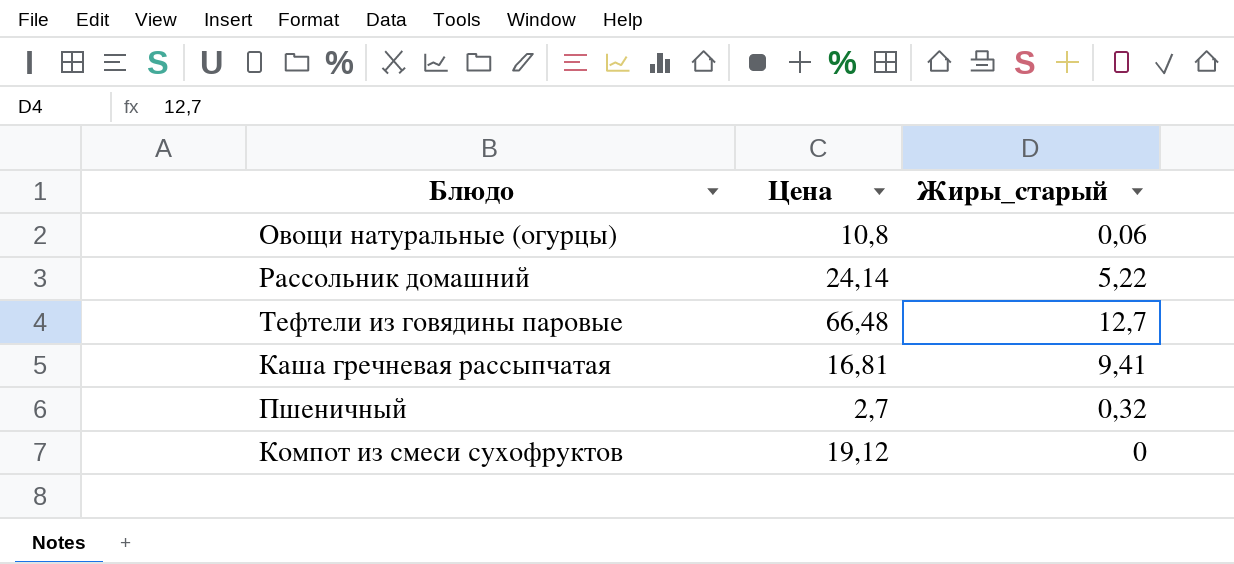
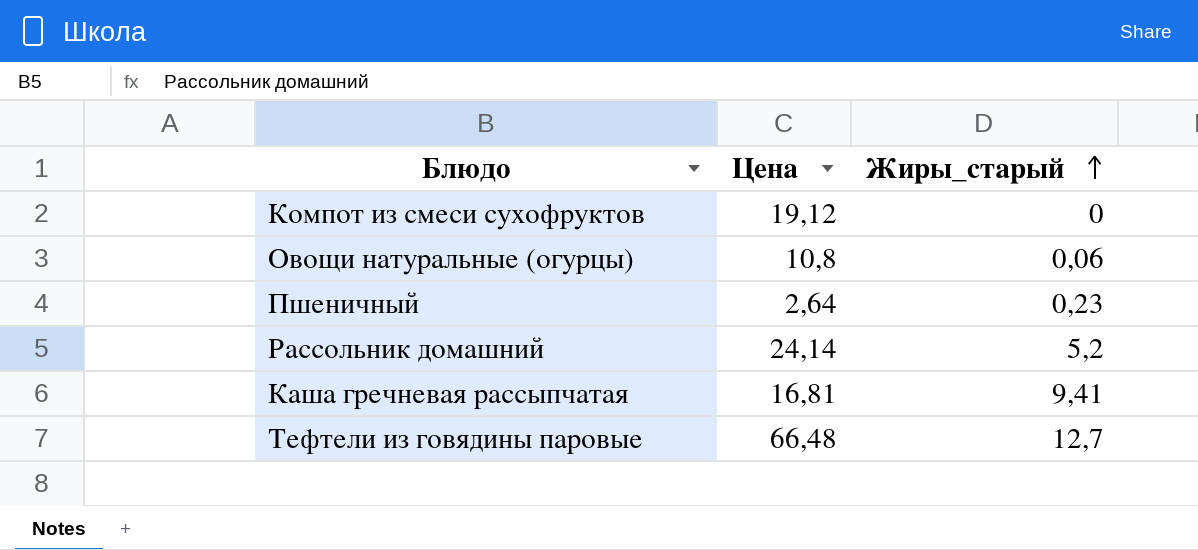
row order: none -> Жиры_старый ascending
Пшеничный | Цена: 2,7 -> 2,64
Пшеничный | Жиры_старый: 0,32 -> 0,23
Рассольник домашний | Жиры_старый: 5,22 -> 5,2

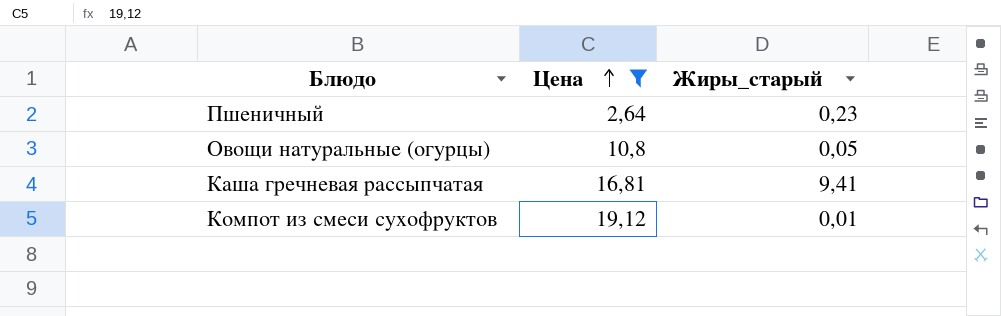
filter: none -> Цена <= 19,12
row order: Жиры_старый ascending -> Цена ascending
Овощи натуральные (огурцы) | Жиры_старый: 0,06 -> 0,05
Компот из смеси сухофруктов | Жиры_старый: 0 -> 0,01

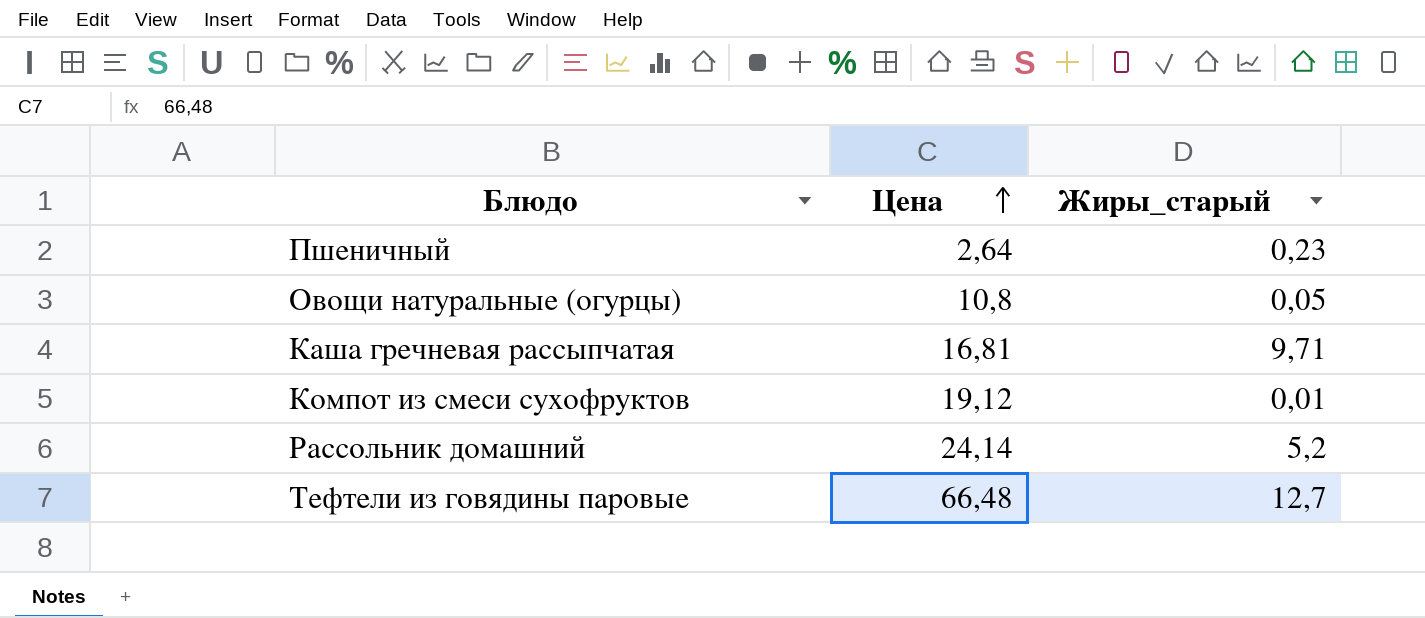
filter: Цена <= 19,12 -> none
Каша гречневая рассыпчатая | Жиры_старый: 9,41 -> 9,71

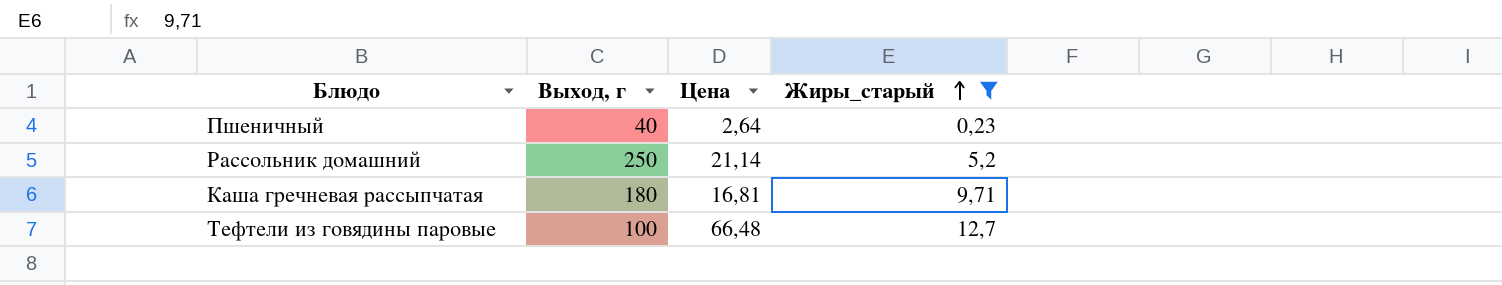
filter: none -> Жиры_старый >= 0,23
row order: Цена ascending -> Жиры_старый ascending
column Выход, г | position: none -> 2
Рассольник домашний | Цена: 24,14 -> 21,14

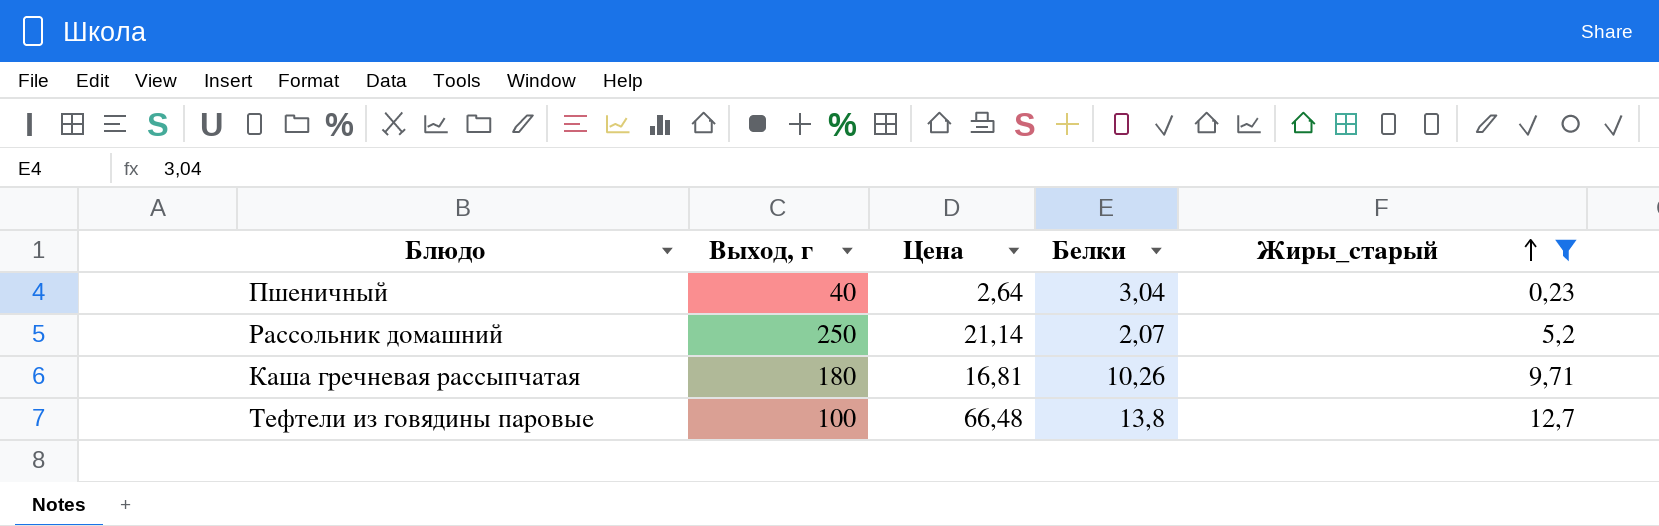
column Белки | position: none -> 4

